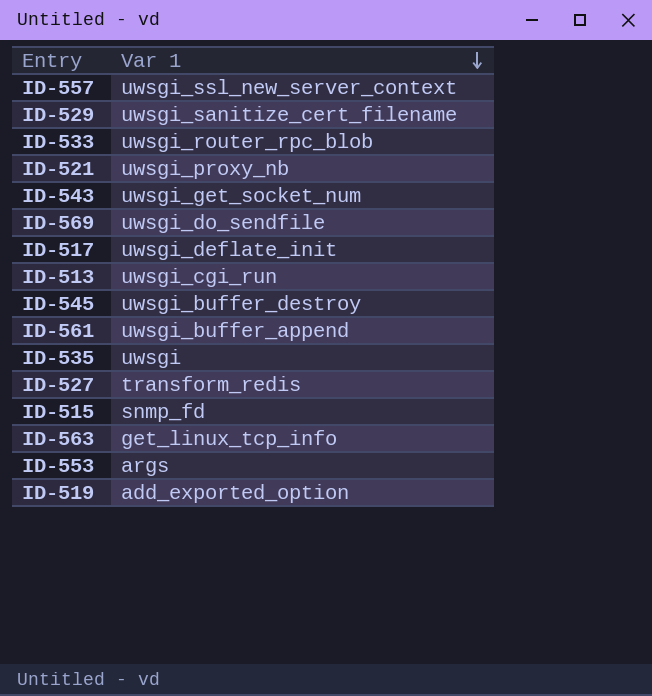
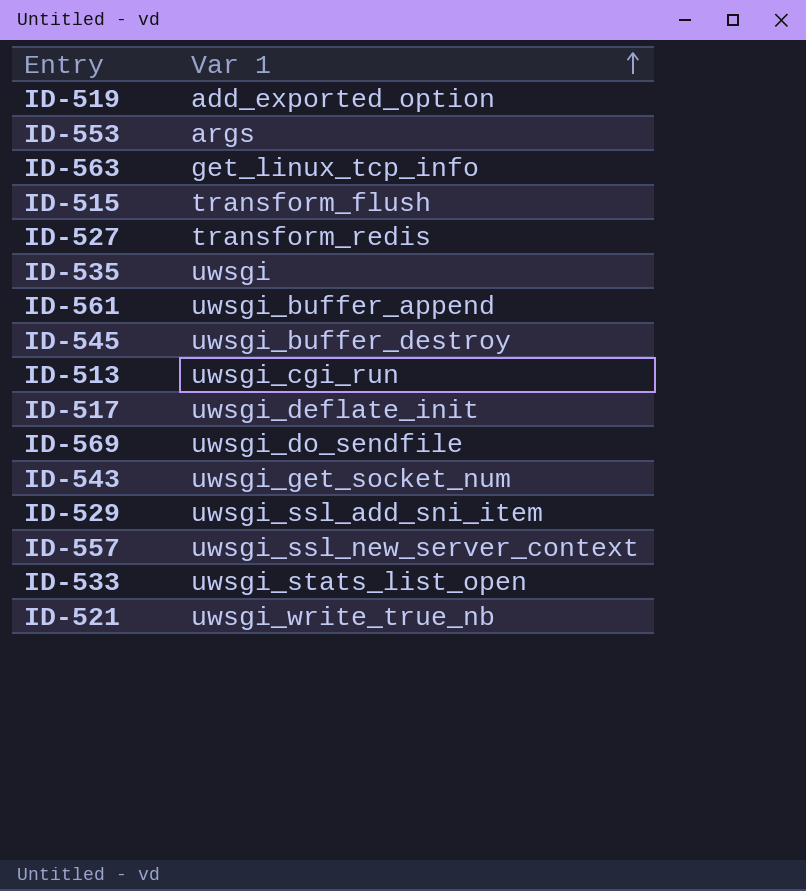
row order: Var 1 descending -> Var 1 ascending
ID-515 | Var 1: snmp_fd -> transform_flush
ID-529 | Var 1: uwsgi_sanitize_cert_filename -> uwsgi_ssl_add_sni_item
ID-533 | Var 1: uwsgi_router_rpc_blob -> uwsgi_stats_list_open
ID-521 | Var 1: uwsgi_proxy_nb -> uwsgi_write_true_nb

